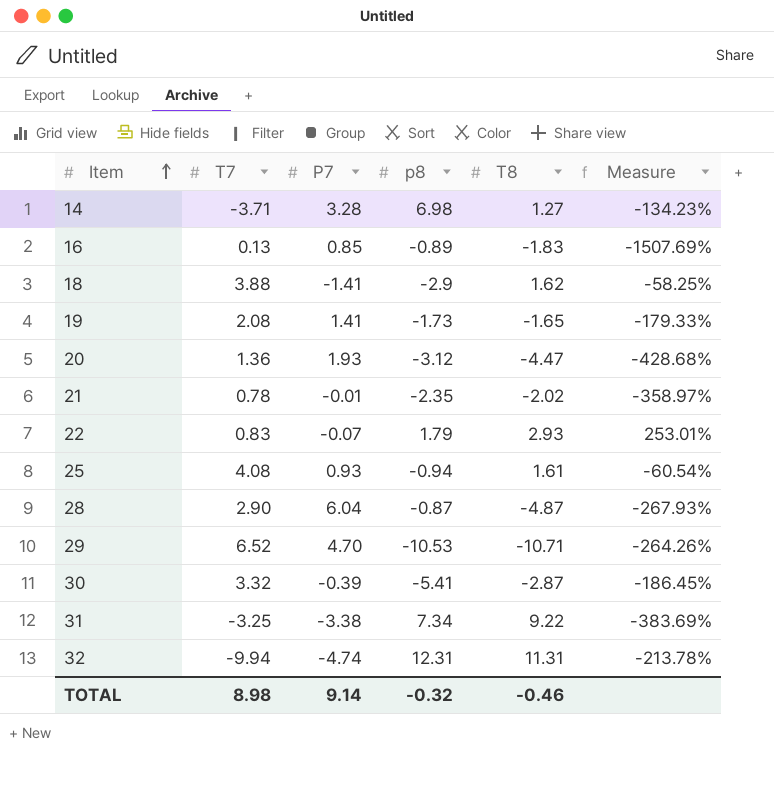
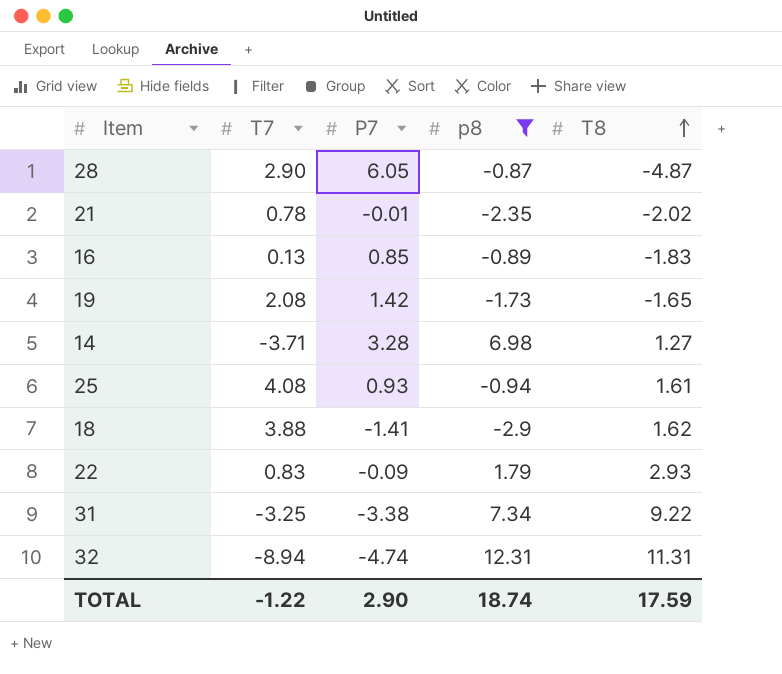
filter: none -> p8 >= -2.9
row order: Item ascending -> T8 ascending
column Measure | formula: ([T8] - [T7]) / [T7] -> none
28 | P7: 6.04 -> 6.05
19 | P7: 1.41 -> 1.42
22 | P7: -0.07 -> -0.09
32 | T7: -9.94 -> -8.94
TOTAL | T7: 8.98 -> -1.22
TOTAL | P7: 9.14 -> 2.90
TOTAL | p8: -0.32 -> 18.74
TOTAL | T8: -0.46 -> 17.59

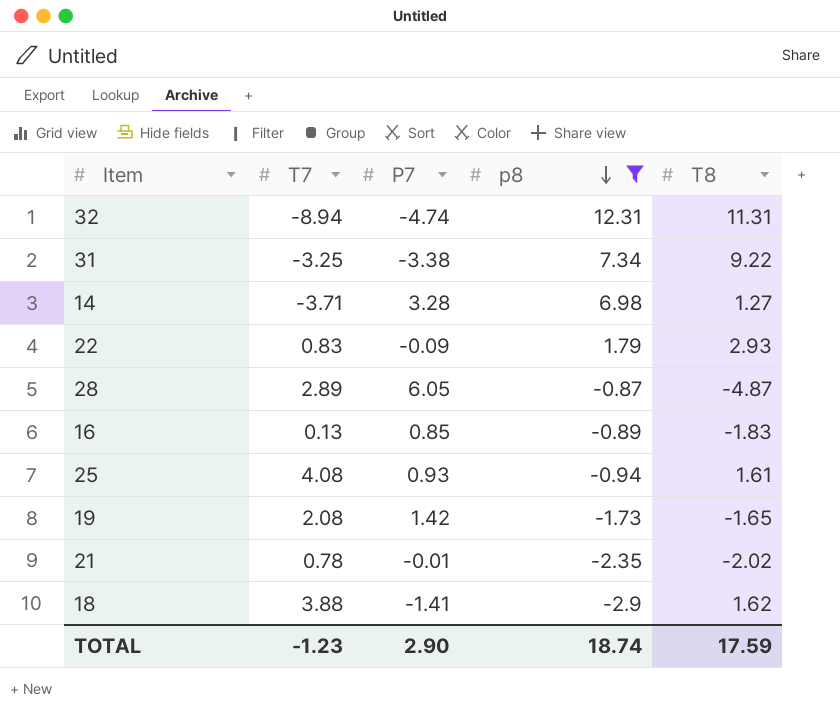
row order: T8 ascending -> p8 descending
28 | T7: 2.90 -> 2.89
TOTAL | T7: -1.22 -> -1.23

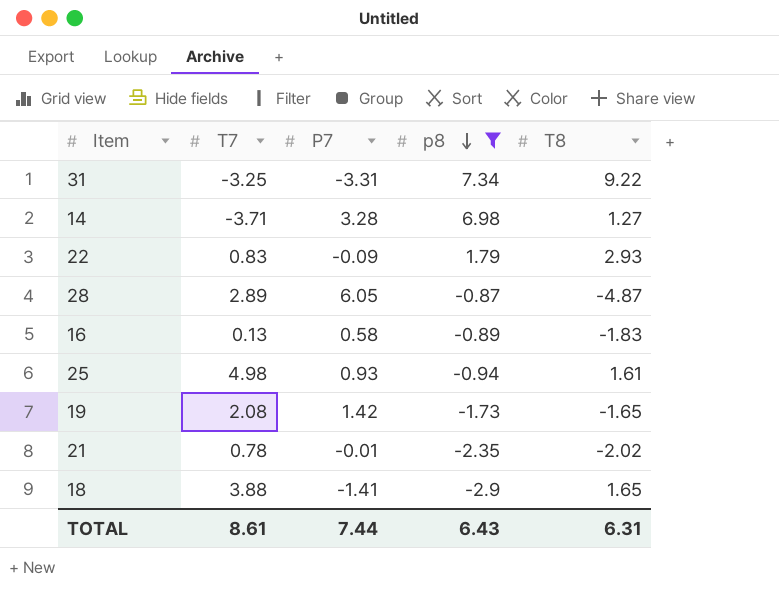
row 32: -8.94 | -4.74 | 12.31 | 11.31 -> none
31 | P7: -3.38 -> -3.31
16 | P7: 0.85 -> 0.58
25 | T7: 4.08 -> 4.98
18 | T8: 1.62 -> 1.65
TOTAL | T7: -1.23 -> 8.61
TOTAL | P7: 2.90 -> 7.44
TOTAL | p8: 18.74 -> 6.43
TOTAL | T8: 17.59 -> 6.31

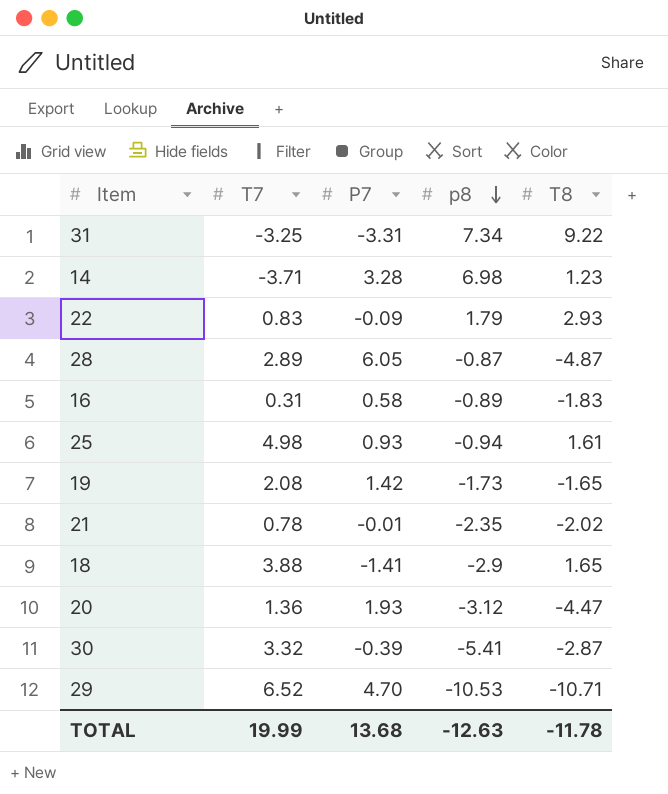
filter: p8 >= -2.9 -> none
14 | T8: 1.27 -> 1.23
16 | T7: 0.13 -> 0.31
TOTAL | T7: 8.61 -> 19.99
TOTAL | P7: 7.44 -> 13.68
TOTAL | p8: 6.43 -> -12.63
TOTAL | T8: 6.31 -> -11.78

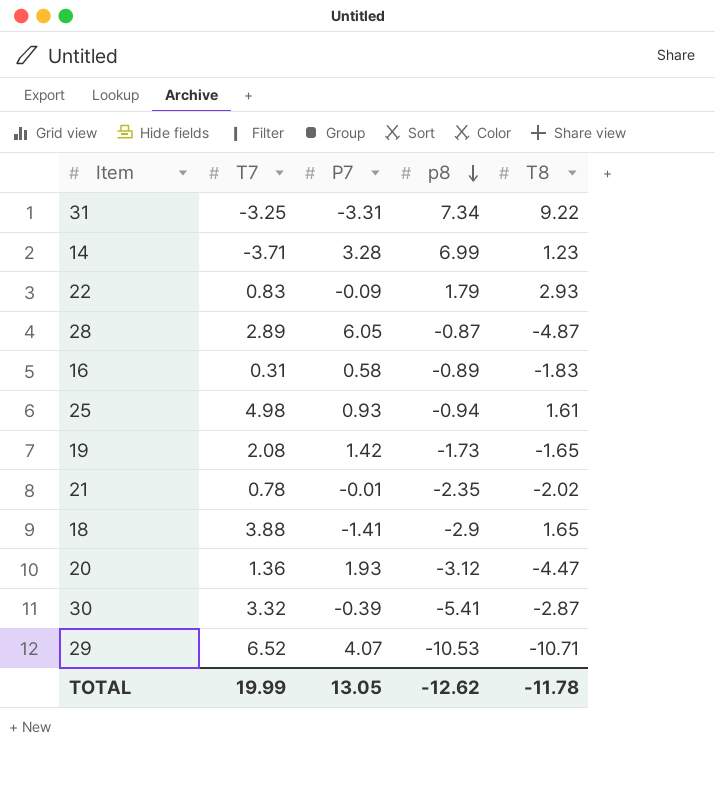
14 | p8: 6.98 -> 6.99
29 | P7: 4.70 -> 4.07
TOTAL | P7: 13.68 -> 13.05
TOTAL | p8: -12.63 -> -12.62

